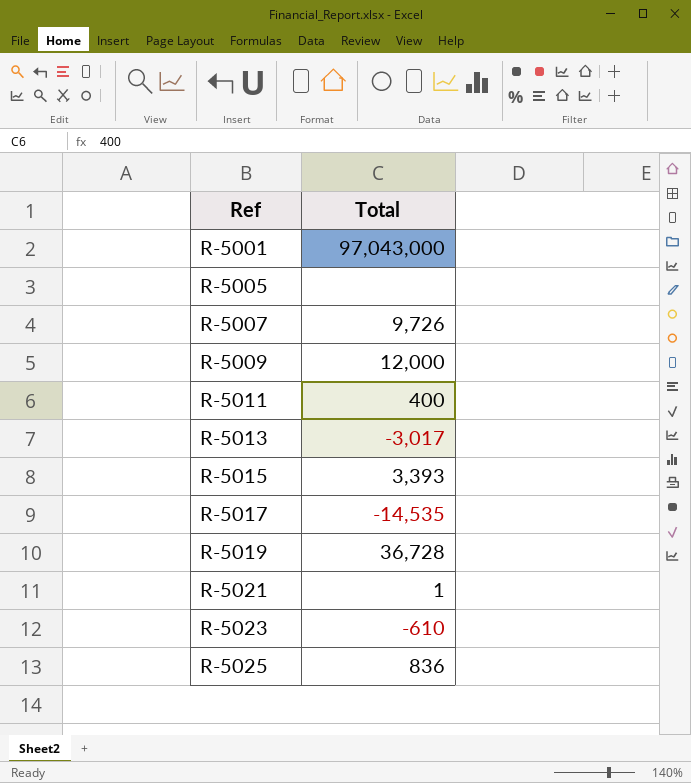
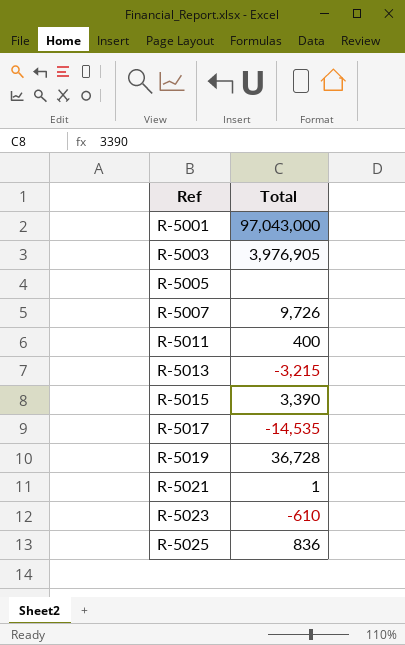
row R-5009: 12,000 -> none
row R-5003: none -> 3,976,905
R-5013 | Total: -3,017 -> -3,215
R-5015 | Total: 3,393 -> 3,390

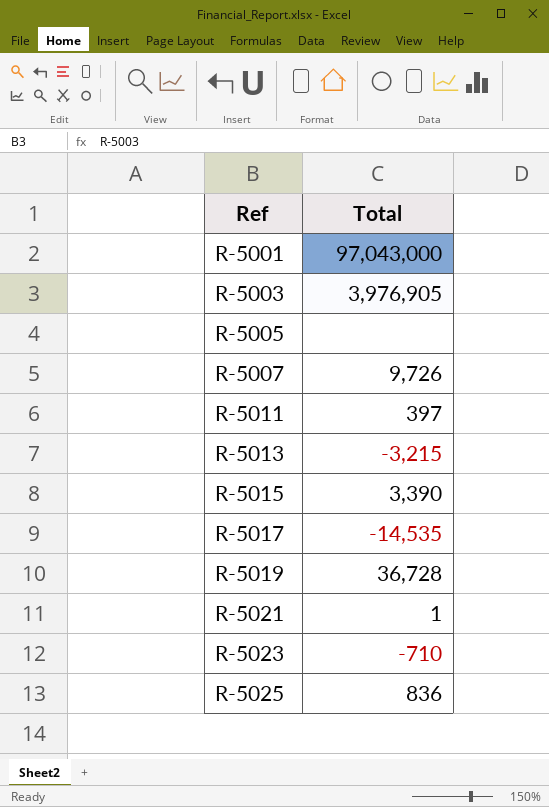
R-5011 | Total: 400 -> 397
R-5023 | Total: -610 -> -710

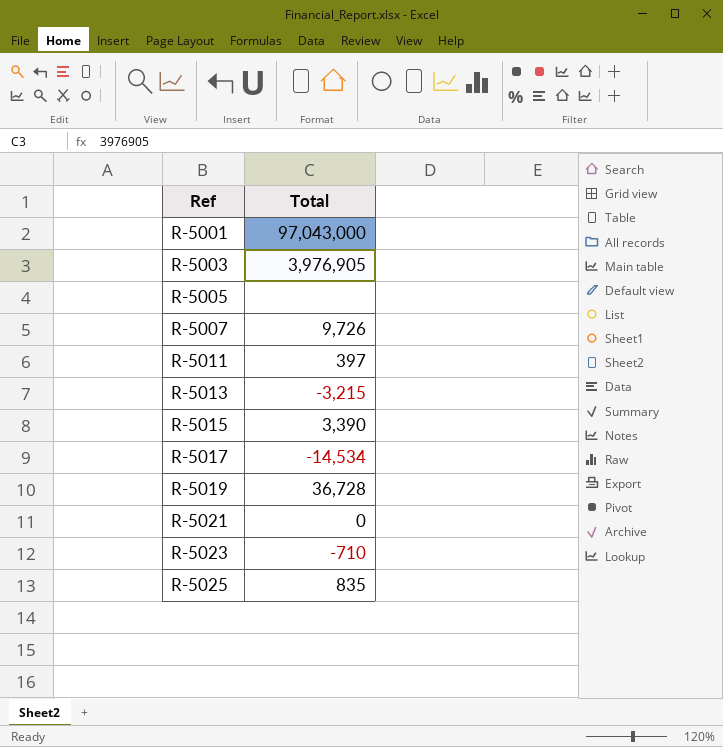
R-5017 | Total: -14,535 -> -14,534
R-5021 | Total: 1 -> 0
R-5025 | Total: 836 -> 835

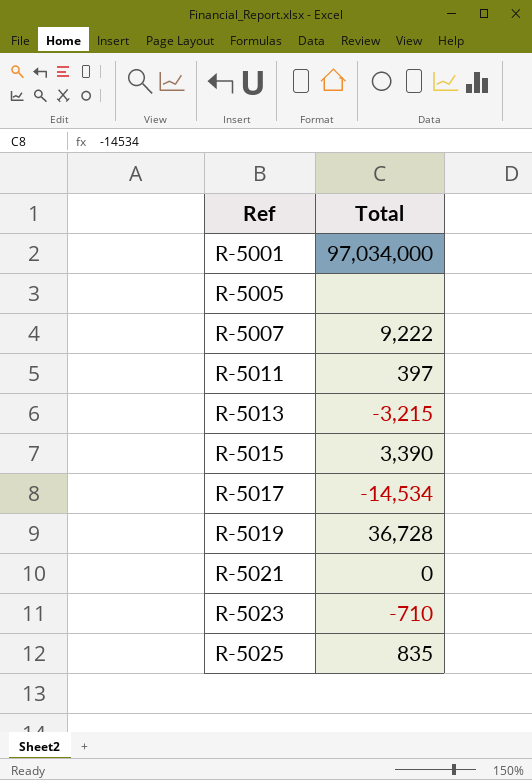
row R-5003: 3,976,905 -> none
R-5001 | Total: 97,043,000 -> 97,034,000
R-5007 | Total: 9,726 -> 9,222

